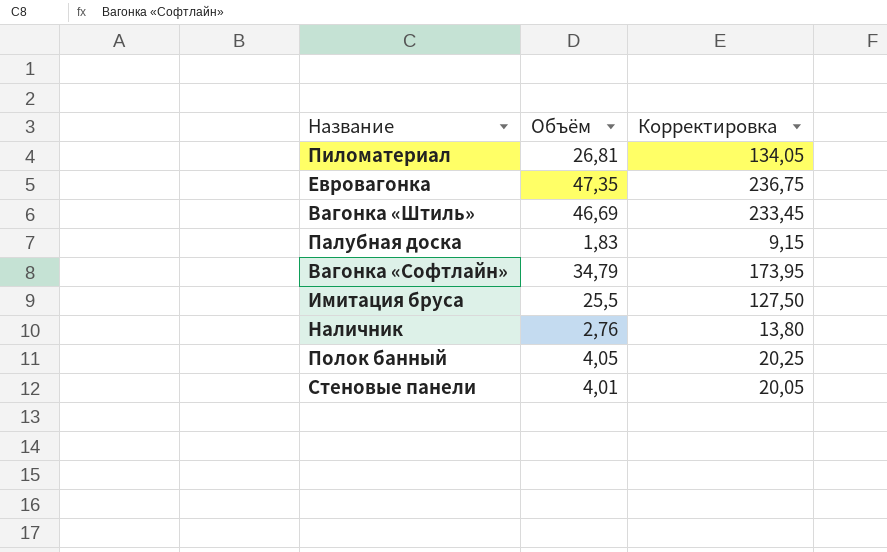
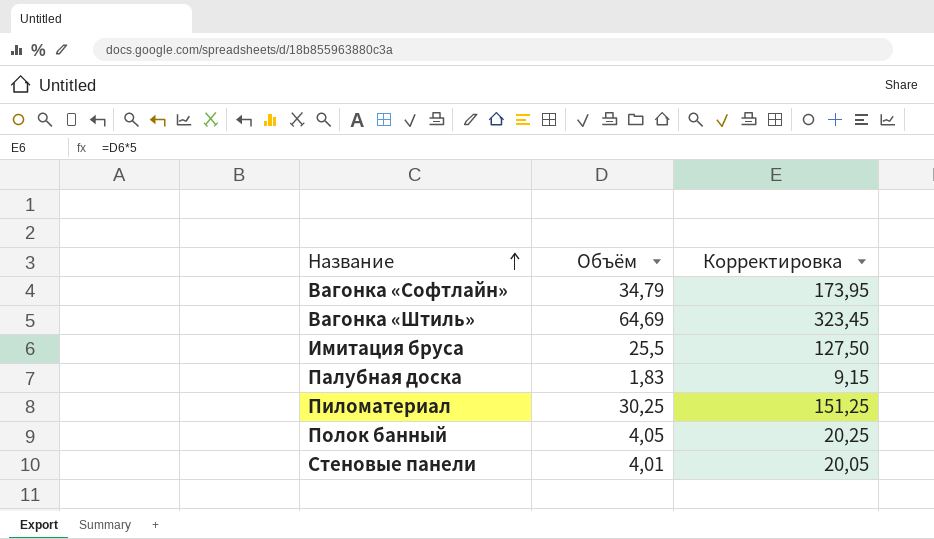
row order: none -> Название ascending
row Евровагонка: 47,35 | 236,75 -> none
row Наличник: 2,76 | 13,80 -> none
Вагонка «Штиль» | Объём: 46,69 -> 64,69
Вагонка «Штиль» | Корректировка: 233,45 -> 323,45
Пиломатериал | Объём: 26,81 -> 30,25
Пиломатериал | Корректировка: 134,05 -> 151,25

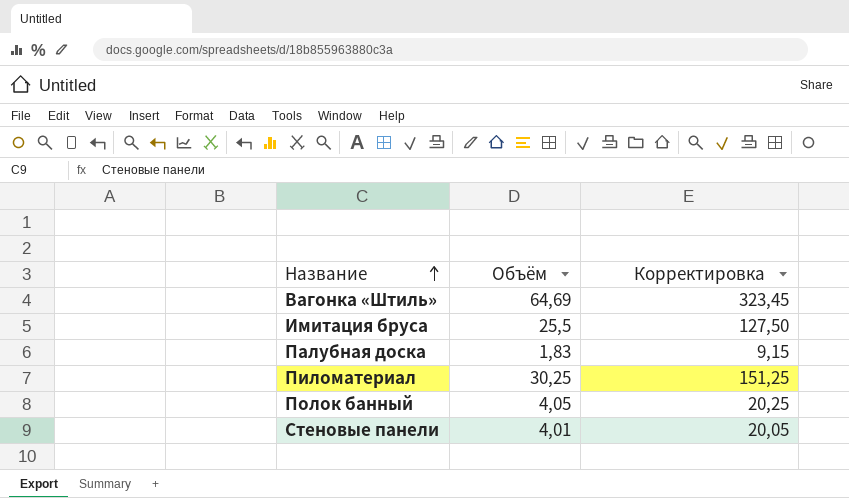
row Вагонка «Софтлайн»: 34,79 | 173,95 -> none

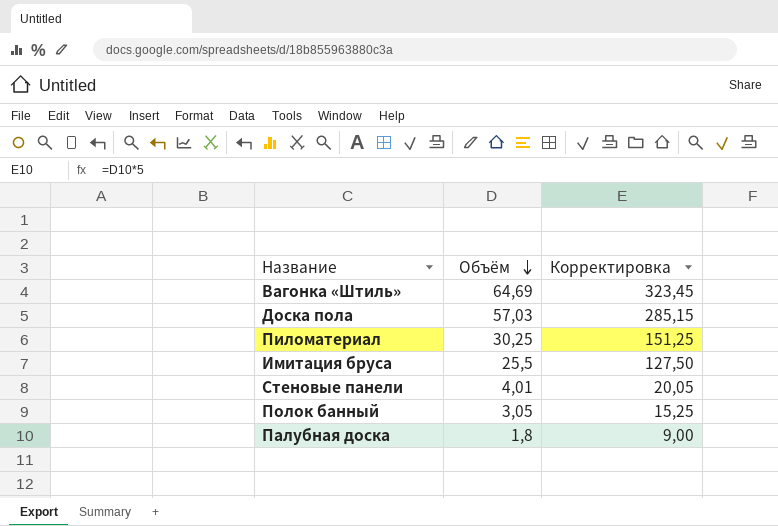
row order: Название ascending -> Объём descending
row Доска пола: none -> 57,03 | 285,15
Полок банный | Объём: 4,05 -> 3,05
Полок банный | Корректировка: 20,25 -> 15,25
Палубная доска | Объём: 1,83 -> 1,8
Палубная доска | Корректировка: 9,15 -> 9,00

